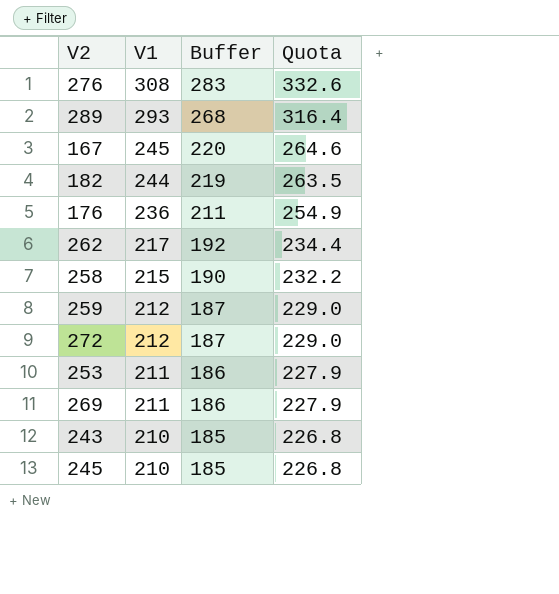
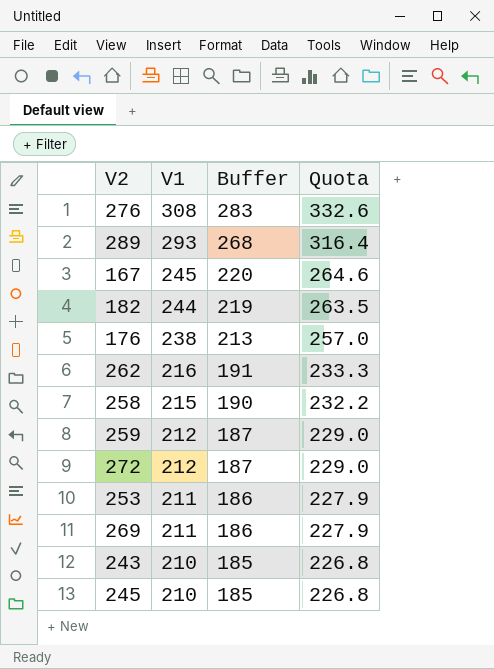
176 | V1: 236 -> 238
176 | Buffer: 211 -> 213
176 | Quota: 254.9 -> 257.0
262 | V1: 217 -> 216
262 | Buffer: 192 -> 191
262 | Quota: 234.4 -> 233.3

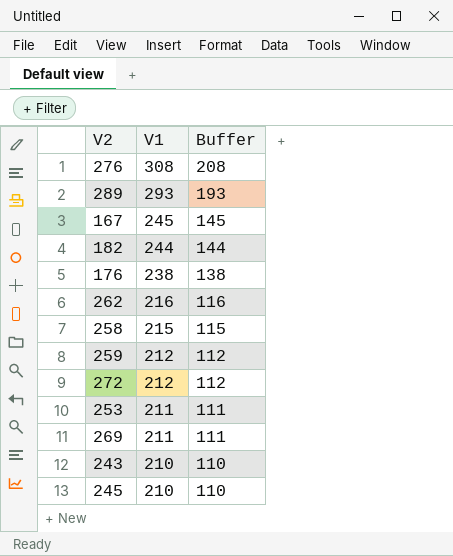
column Quota | formula: [V1] * 1.08 -> none
column Buffer | formula: [V1] - 25 -> [V1] - 100

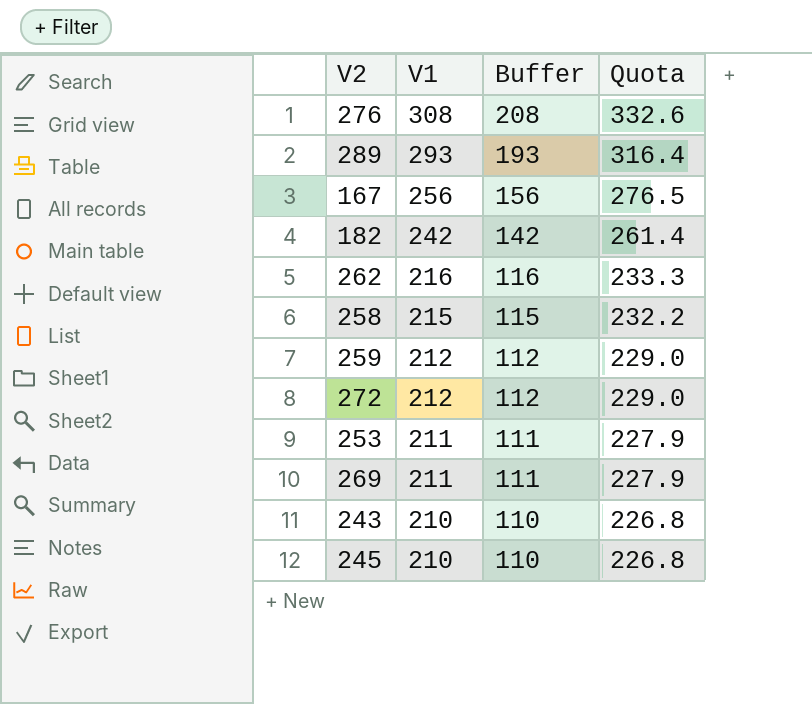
column Quota | formula: none -> [V1] * 1.08
row 176: 238 | 138 -> none
167 | V1: 245 -> 256
167 | Buffer: 145 -> 156
182 | V1: 244 -> 242
182 | Buffer: 144 -> 142

